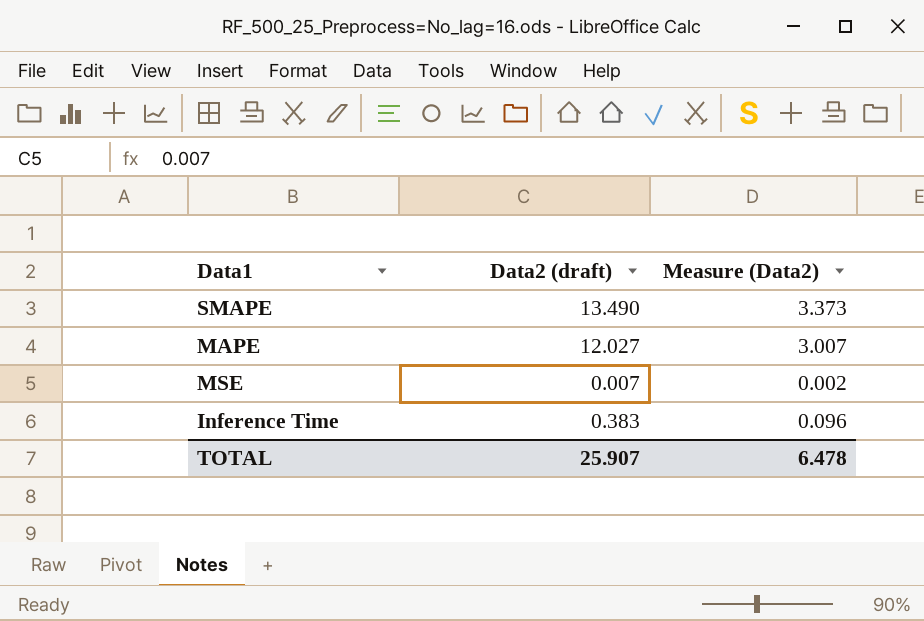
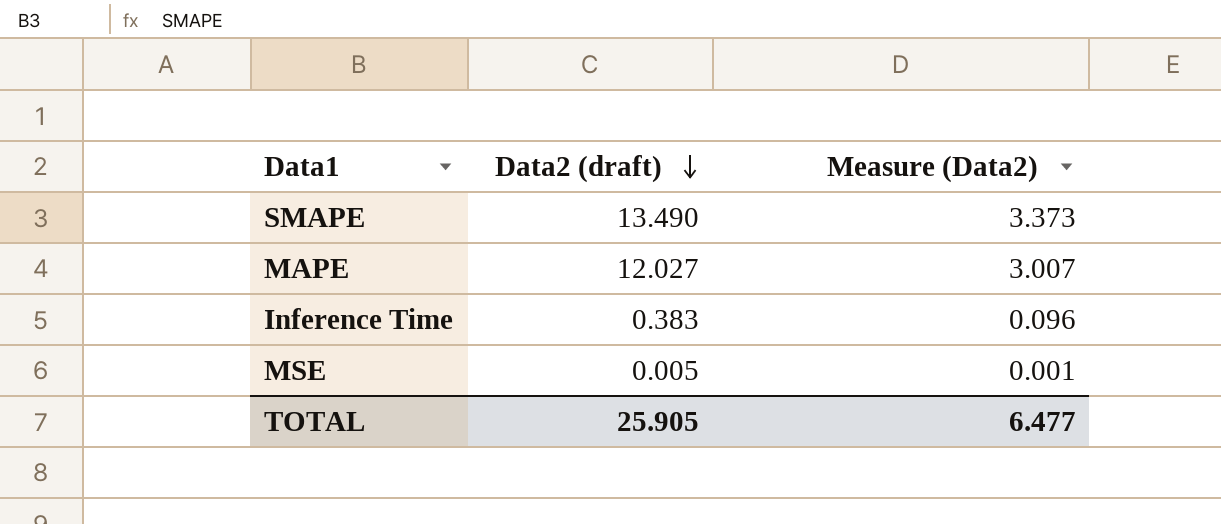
row order: none -> Data2 (draft) descending
MSE | Data2 (draft): 0.007 -> 0.005
MSE | Measure (Data2): 0.002 -> 0.001
TOTAL | Data2 (draft): 25.907 -> 25.905
TOTAL | Measure (Data2): 6.478 -> 6.477

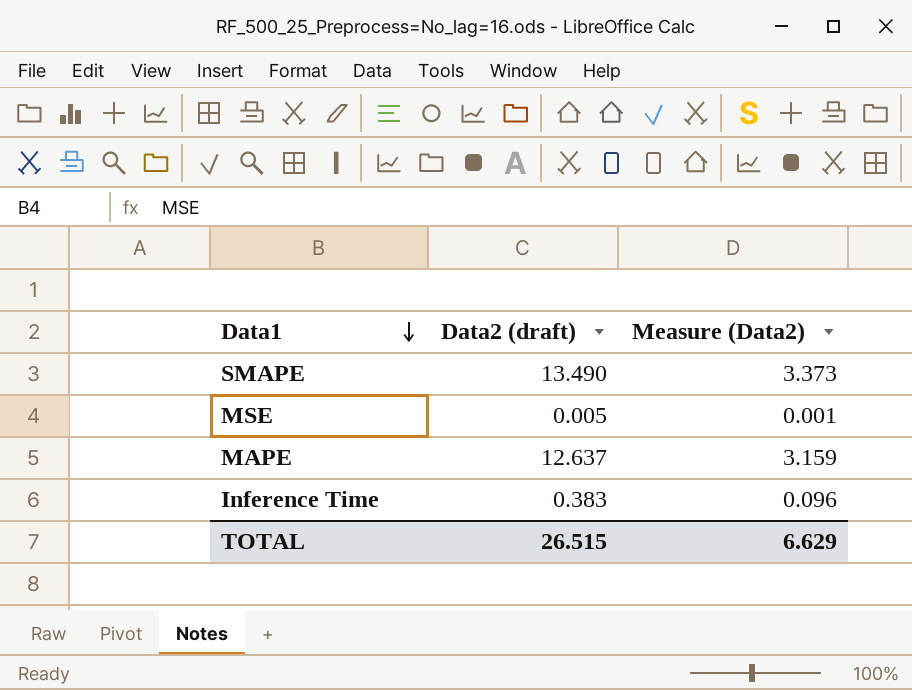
row order: Data2 (draft) descending -> Data1 descending
MAPE | Data2 (draft): 12.027 -> 12.637
MAPE | Measure (Data2): 3.007 -> 3.159
TOTAL | Data2 (draft): 25.905 -> 26.515
TOTAL | Measure (Data2): 6.477 -> 6.629

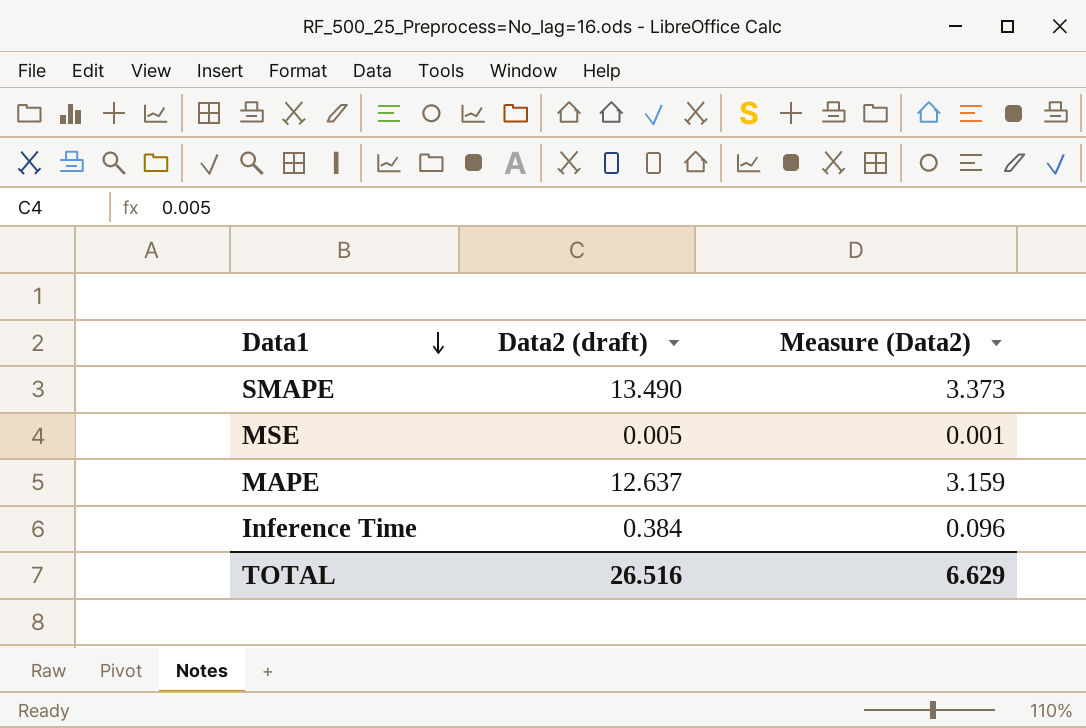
Inference Time | Data2 (draft): 0.383 -> 0.384
TOTAL | Data2 (draft): 26.515 -> 26.516

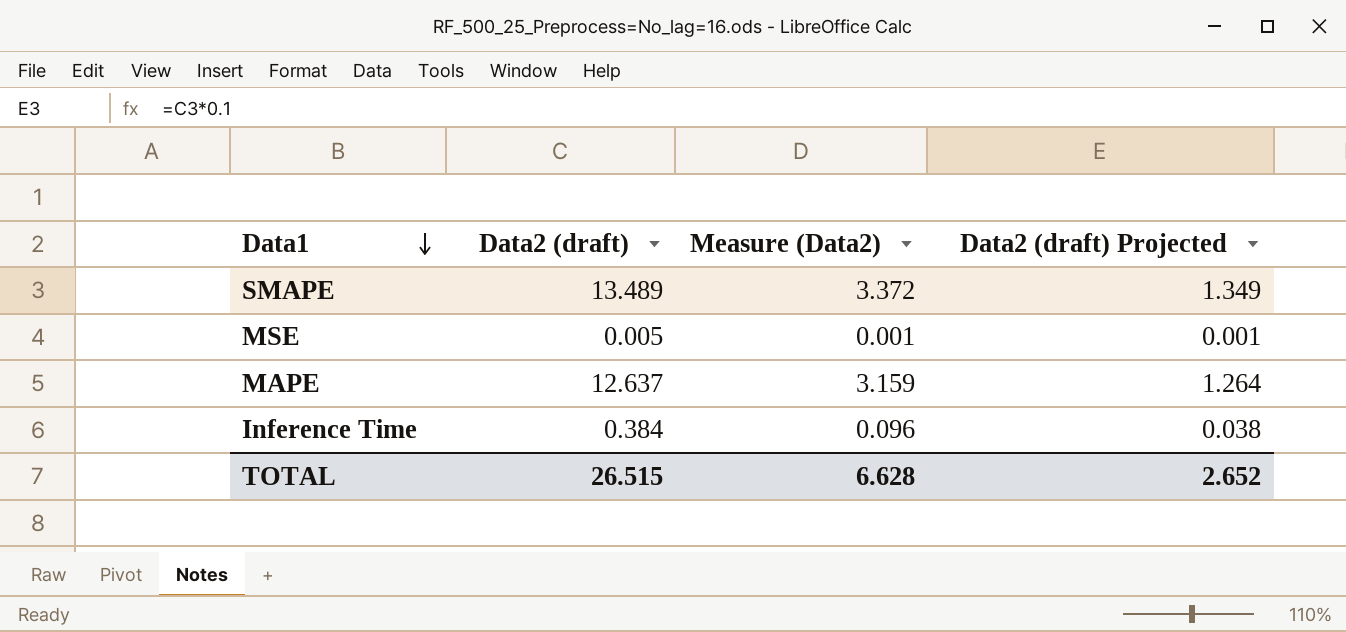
column Data2 (draft) Projected | formula: none -> [Data2 (draft)] * 0.1
SMAPE | Data2 (draft): 13.490 -> 13.489
SMAPE | Measure (Data2): 3.373 -> 3.372
TOTAL | Data2 (draft): 26.516 -> 26.515
TOTAL | Measure (Data2): 6.629 -> 6.628

